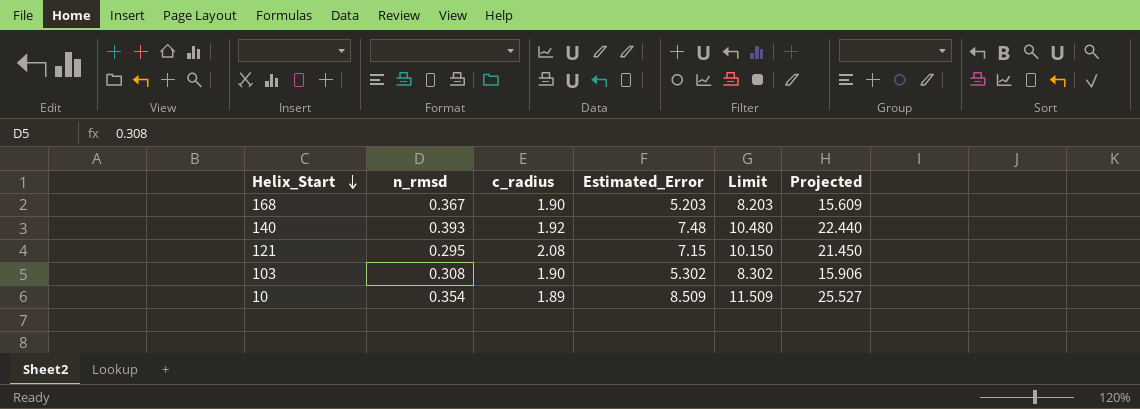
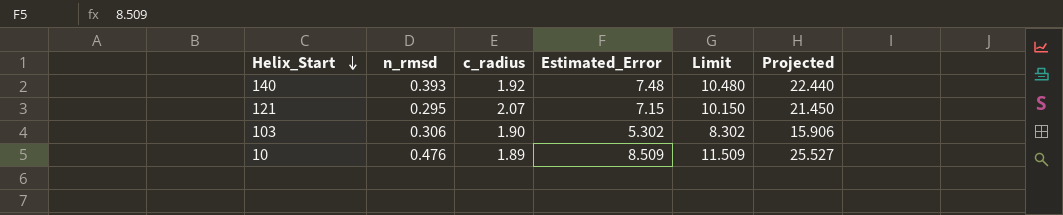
row 168: 0.367 | 1.90 | 5.203 | 8.203 | 15.609 -> none
121 | c_radius: 2.08 -> 2.07
103 | n_rmsd: 0.308 -> 0.306
10 | n_rmsd: 0.354 -> 0.476

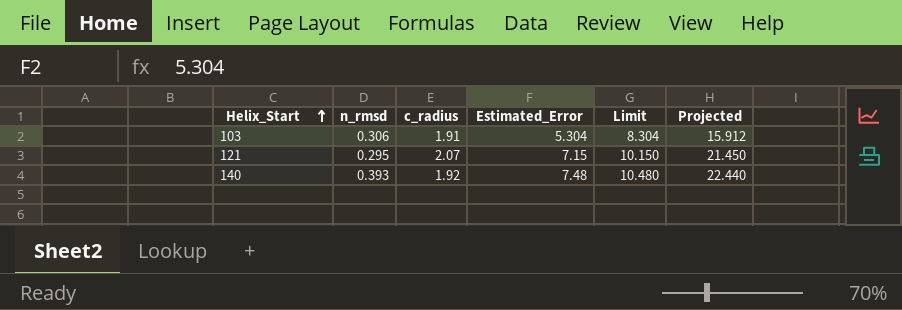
row order: Helix_Start descending -> Helix_Start ascending
row 10: 0.476 | 1.89 | 8.509 | 11.509 | 25.527 -> none
103 | c_radius: 1.90 -> 1.91
103 | Estimated_Error: 5.302 -> 5.304
103 | Limit: 8.302 -> 8.304
103 | Projected: 15.906 -> 15.912

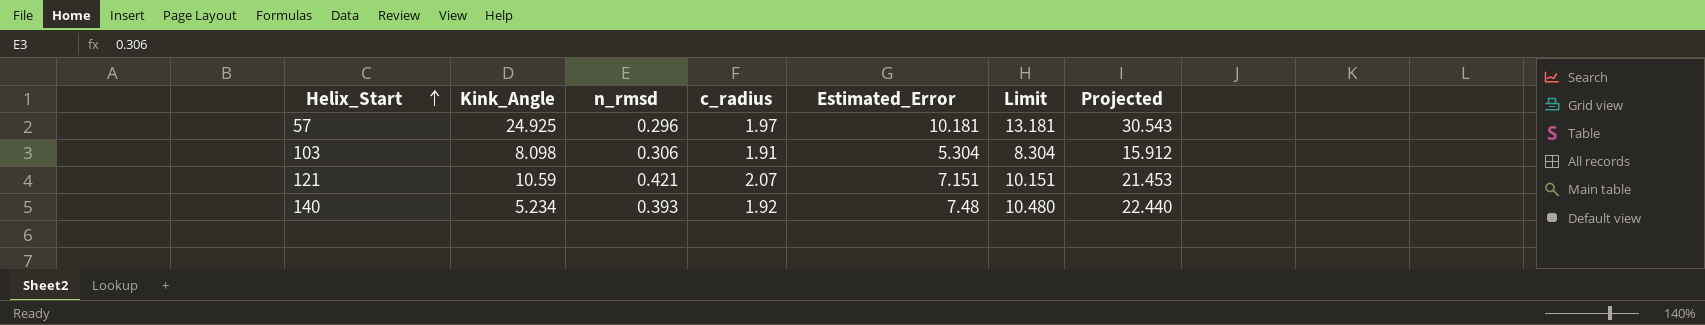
column Kink_Angle | position: none -> 2
row 57: none -> 24.925 | 0.296 | 1.97 | 10.181 | 13.181 | 30.543
121 | n_rmsd: 0.295 -> 0.421
121 | Estimated_Error: 7.15 -> 7.151
121 | Limit: 10.150 -> 10.151
121 | Projected: 21.450 -> 21.453

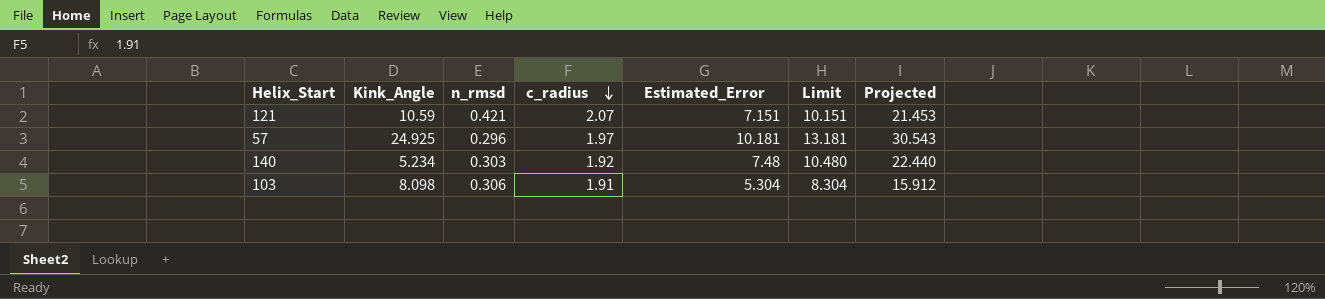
row order: Helix_Start ascending -> c_radius descending
140 | n_rmsd: 0.393 -> 0.303

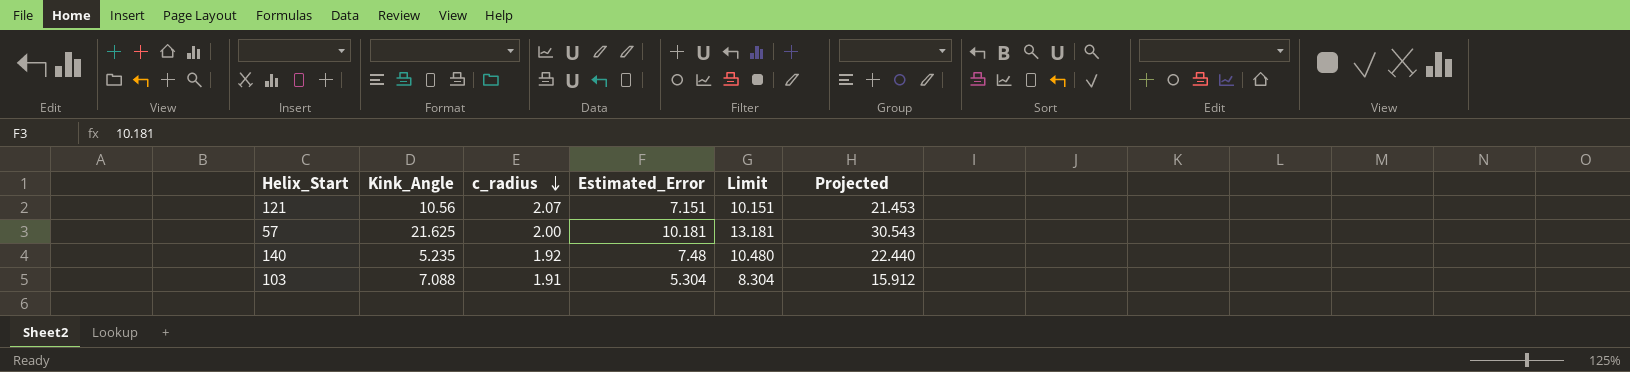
column n_rmsd | position: 3 -> none
121 | Kink_Angle: 10.59 -> 10.56
57 | Kink_Angle: 24.925 -> 21.625
57 | c_radius: 1.97 -> 2.00
140 | Kink_Angle: 5.234 -> 5.235
103 | Kink_Angle: 8.098 -> 7.088

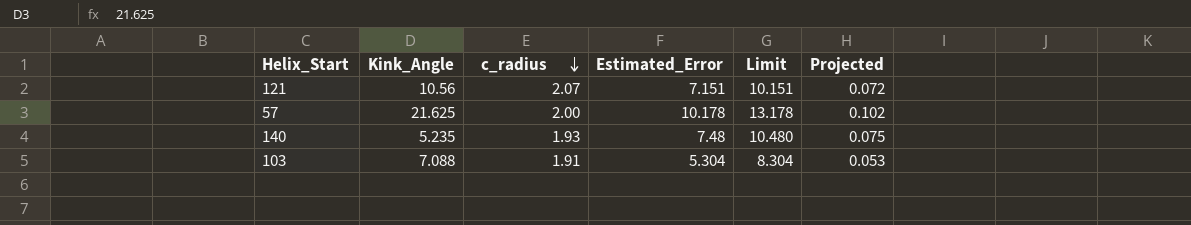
column Projected | formula: [Estimated_Error] * 3 -> [Estimated_Error] * 0.01
57 | Estimated_Error: 10.181 -> 10.178
57 | Limit: 13.181 -> 13.178
140 | c_radius: 1.92 -> 1.93

